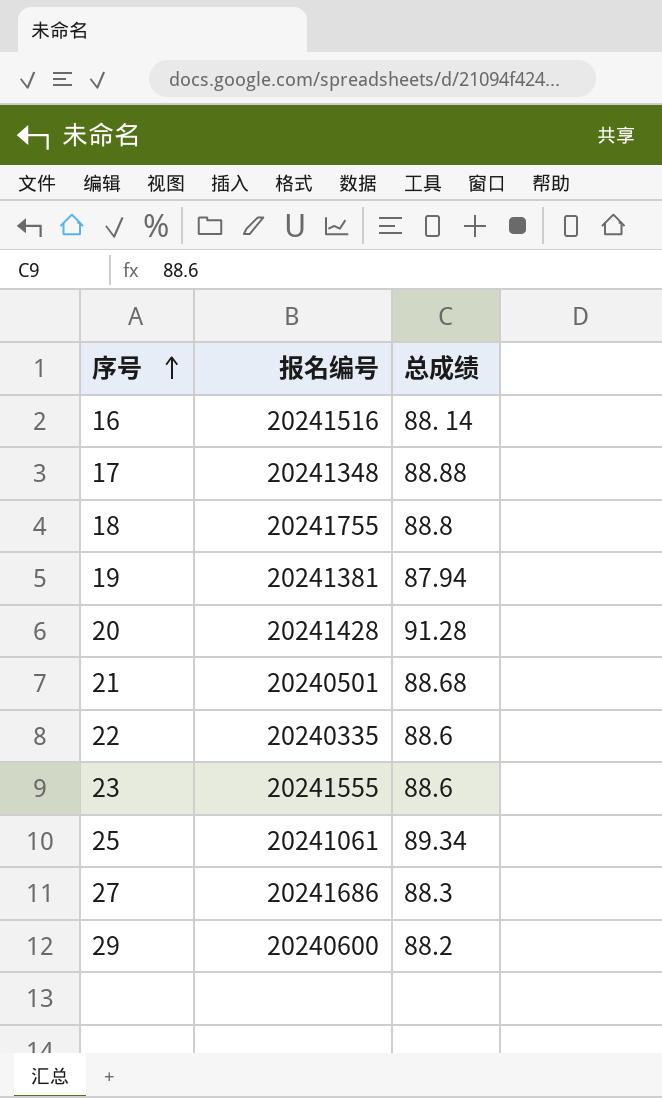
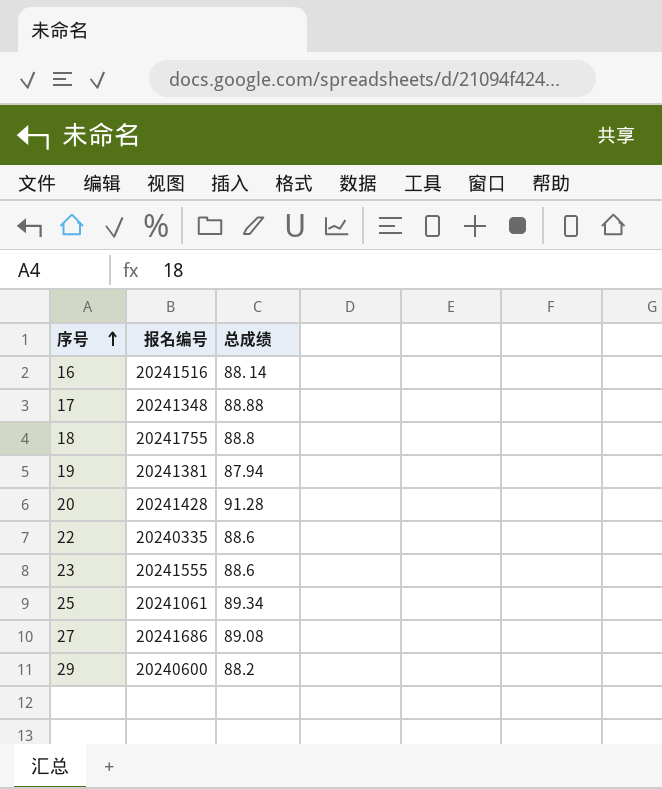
row 21: 20240501 | 88.68 -> none
27 | 总成绩: 88.3 -> 89.08

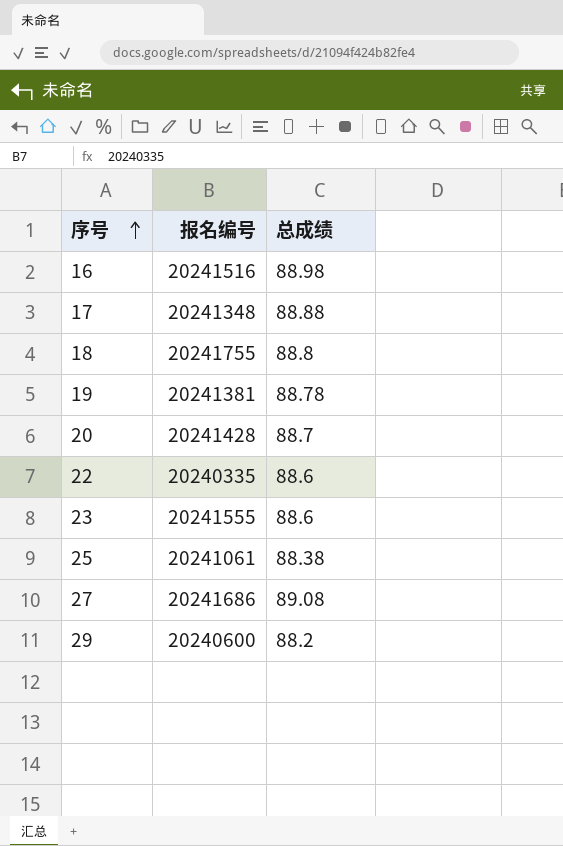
16 | 总成绩: 88. 14 -> 88.98
19 | 总成绩: 87.94 -> 88.78
20 | 总成绩: 91.28 -> 88.7
25 | 总成绩: 89.34 -> 88.38

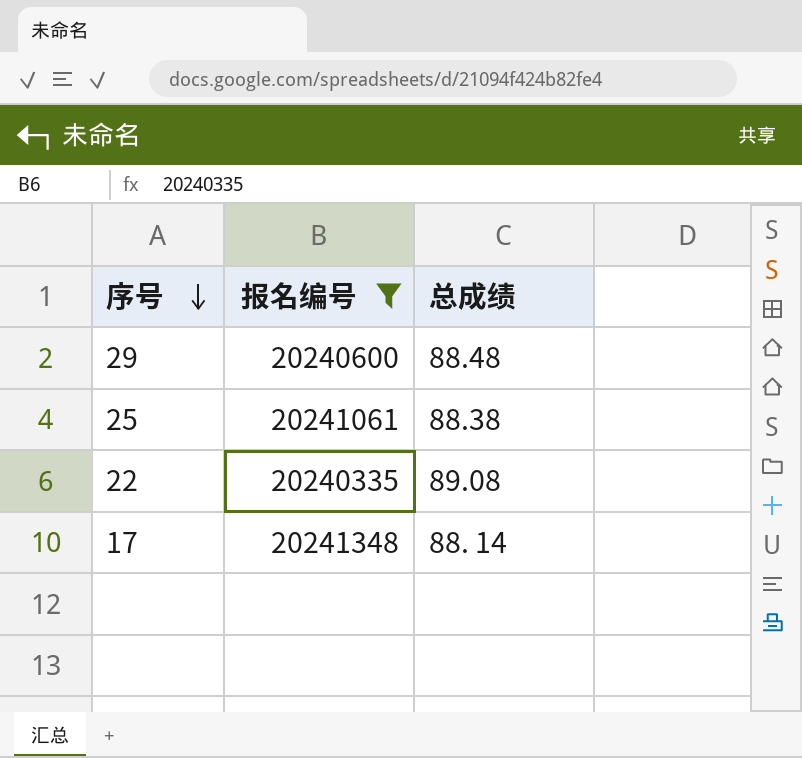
filter: none -> 报名编号 <= 20241348
row order: 序号 ascending -> 序号 descending
29 | 总成绩: 88.2 -> 88.48
22 | 总成绩: 88.6 -> 89.08
17 | 总成绩: 88.88 -> 88. 14

